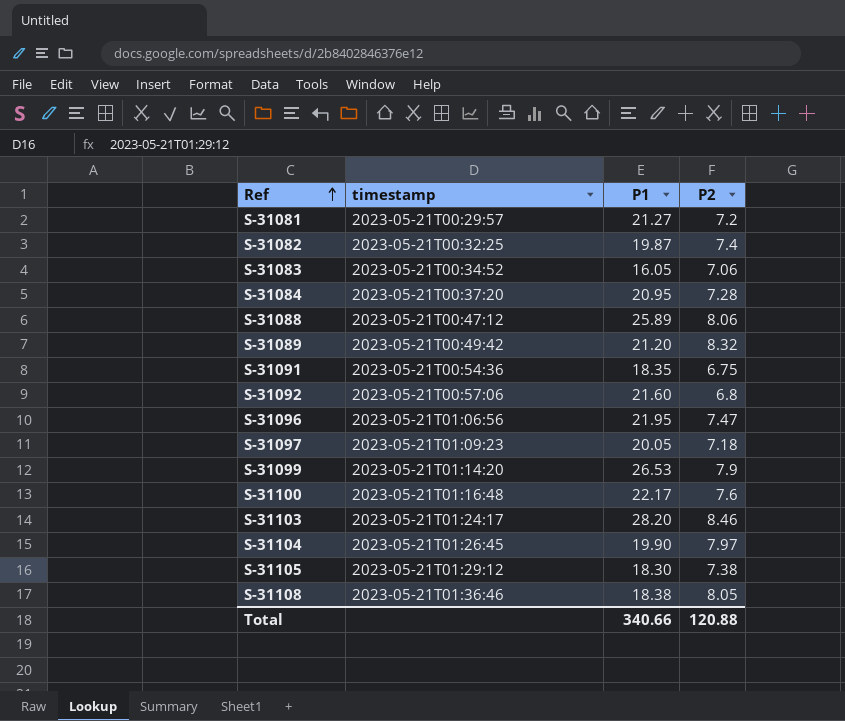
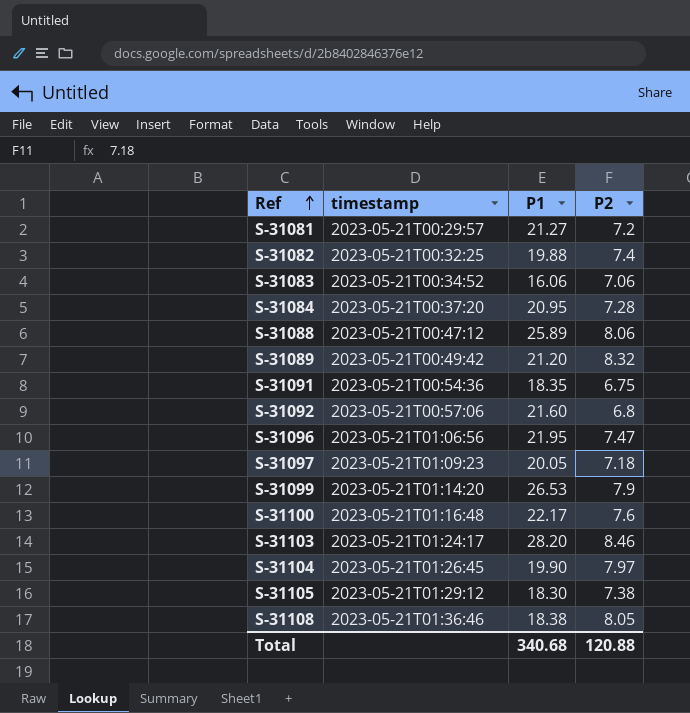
S-31082 | P1: 19.87 -> 19.88
S-31083 | P1: 16.05 -> 16.06
Total | P1: 340.66 -> 340.68

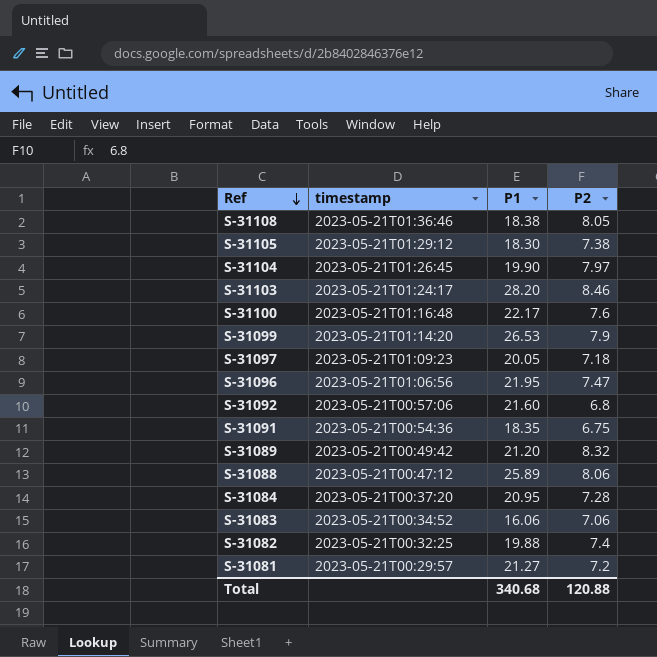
row order: Ref ascending -> Ref descending

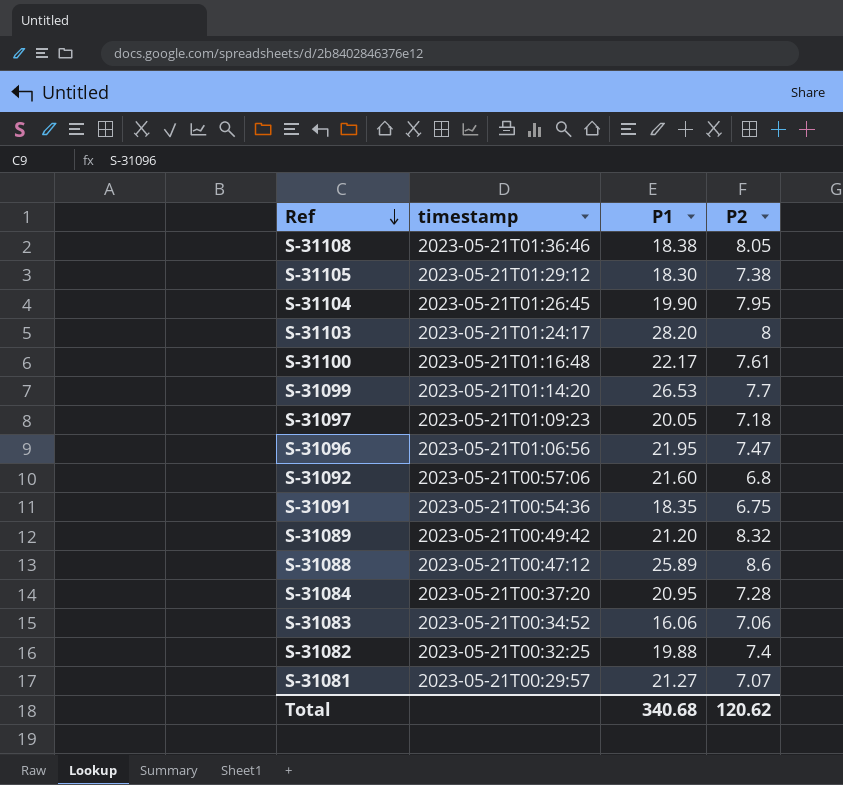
S-31104 | P2: 7.97 -> 7.95
S-31103 | P2: 8.46 -> 8
S-31100 | P2: 7.6 -> 7.61
S-31099 | P2: 7.9 -> 7.7
S-31088 | P2: 8.06 -> 8.6
S-31081 | P2: 7.2 -> 7.07
Total | P2: 120.88 -> 120.62

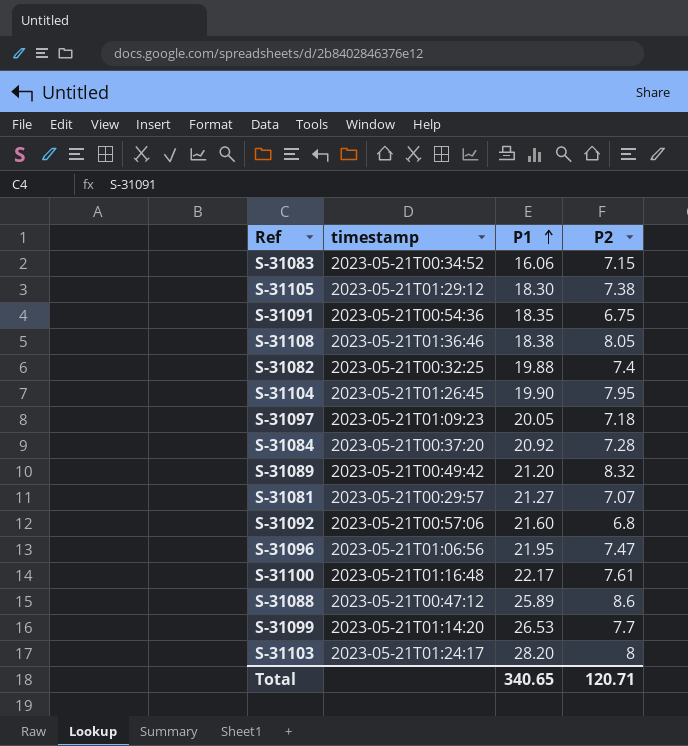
row order: Ref descending -> P1 ascending
S-31083 | P2: 7.06 -> 7.15
S-31084 | P1: 20.95 -> 20.92
Total | P1: 340.68 -> 340.65
Total | P2: 120.62 -> 120.71

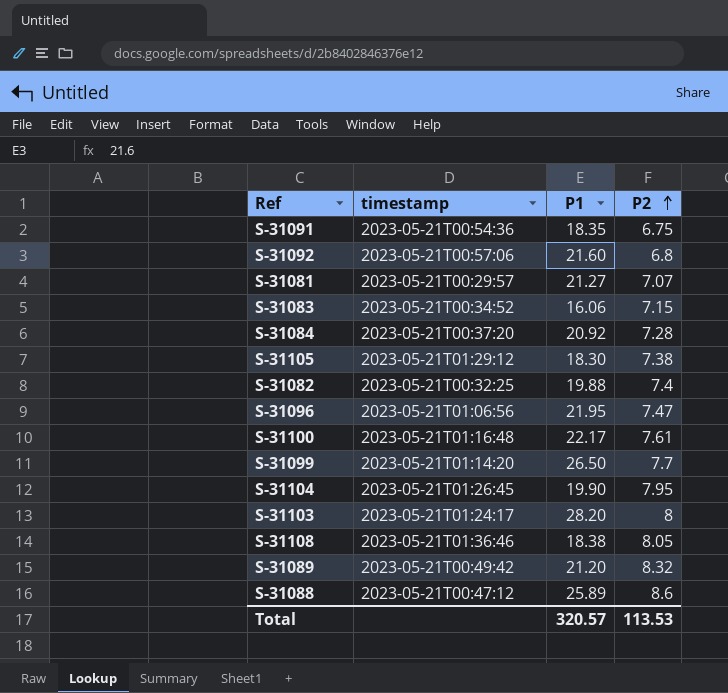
row order: P1 ascending -> P2 ascending
row S-31097: 2023-05-21T01:09:23 | 20.05 | 7.18 -> none
S-31099 | P1: 26.53 -> 26.50
Total | P1: 340.65 -> 320.57
Total | P2: 120.71 -> 113.53

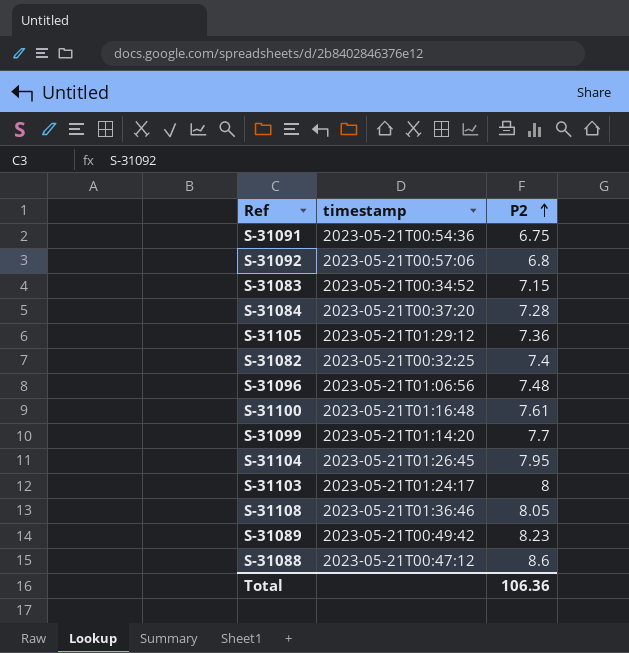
column P1 | position: 3 -> none
row S-31081: 2023-05-21T00:29:57 | 21.27 | 7.07 -> none
S-31105 | P2: 7.38 -> 7.36
S-31096 | P2: 7.47 -> 7.48
S-31089 | P2: 8.32 -> 8.23
Total | P2: 113.53 -> 106.36

